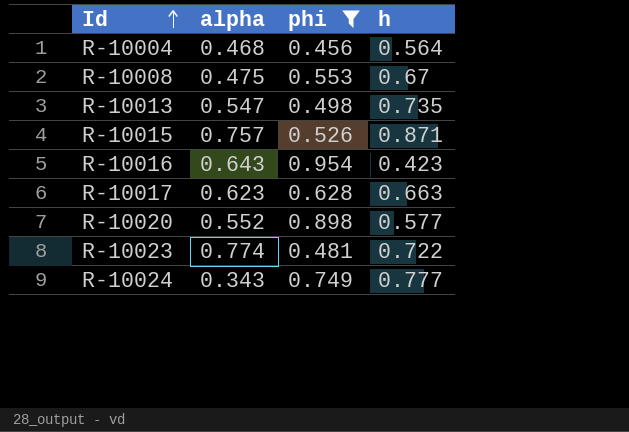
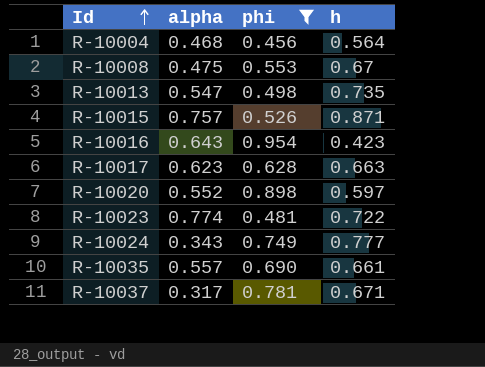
R-10020 | h: 0.577 -> 0.597
row R-10035: none -> 0.557 | 0.690 | 0.661
row R-10037: none -> 0.317 | 0.781 | 0.671

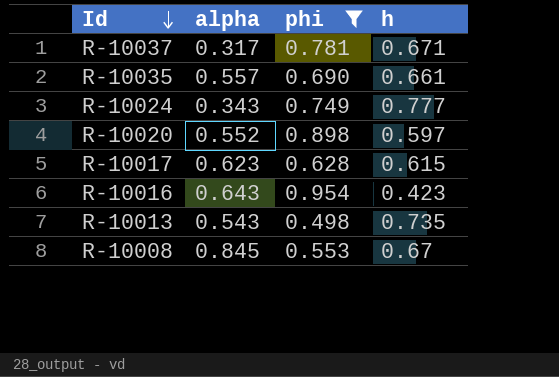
row order: Id ascending -> Id descending
row R-10004: 0.468 | 0.456 | 0.564 -> none
row R-10015: 0.757 | 0.526 | 0.871 -> none
row R-10023: 0.774 | 0.481 | 0.722 -> none
R-10017 | h: 0.663 -> 0.615
R-10013 | alpha: 0.547 -> 0.543
R-10008 | alpha: 0.475 -> 0.845

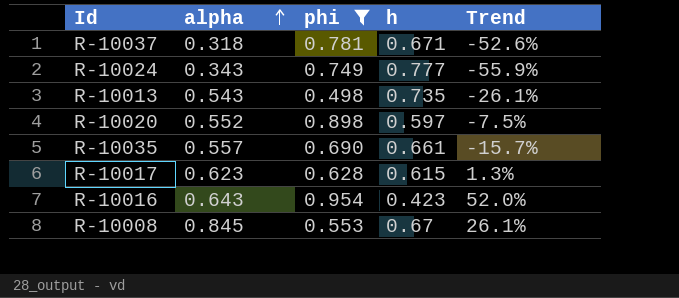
row order: Id descending -> alpha ascending
column Trend | formula: none -> ([alpha] - [h]) / [h]
R-10037 | alpha: 0.317 -> 0.318

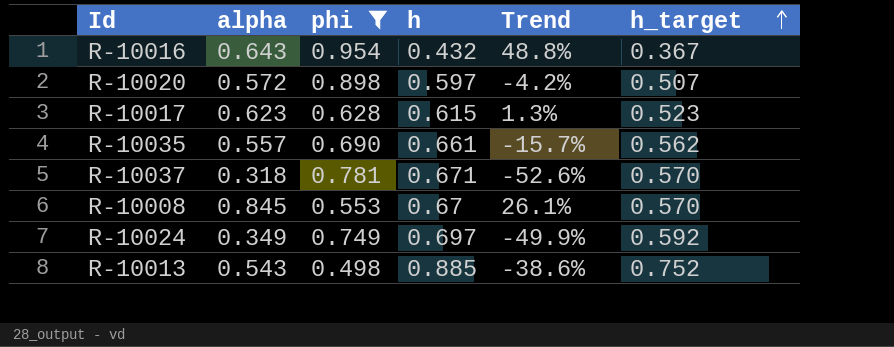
row order: alpha ascending -> h_target ascending
column h_target | formula: none -> [h] * 0.85
R-10016 | h: 0.423 -> 0.432
R-10016 | Trend: 52.0% -> 48.8%
R-10020 | alpha: 0.552 -> 0.572
R-10020 | Trend: -7.5% -> -4.2%
R-10024 | alpha: 0.343 -> 0.349
R-10024 | h: 0.777 -> 0.697
R-10024 | Trend: -55.9% -> -49.9%
R-10013 | h: 0.735 -> 0.885
R-10013 | Trend: -26.1% -> -38.6%

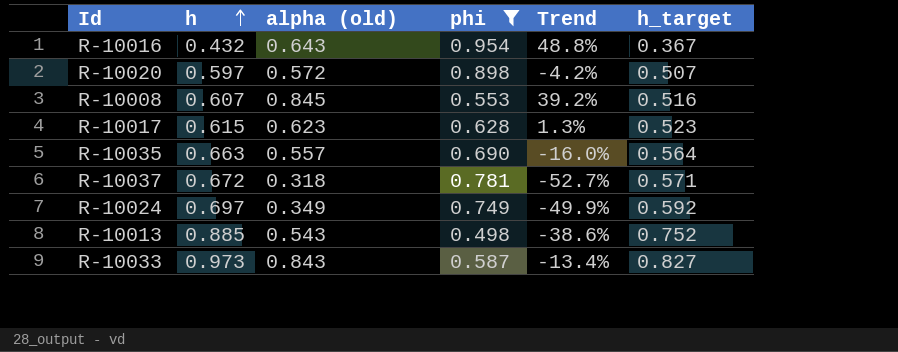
row order: h_target ascending -> h ascending
column h | position: 4 -> 2
column name: alpha -> alpha (old)
R-10008 | h: 0.67 -> 0.607
R-10008 | Trend: 26.1% -> 39.2%
R-10008 | h_target: 0.570 -> 0.516
R-10035 | h: 0.661 -> 0.663
R-10035 | Trend: -15.7% -> -16.0%
R-10035 | h_target: 0.562 -> 0.564
R-10037 | h: 0.671 -> 0.672
R-10037 | Trend: -52.6% -> -52.7%
R-10037 | h_target: 0.570 -> 0.571
row R-10033: none -> 0.973 | 0.843 | 0.587 | -13.4% | 0.827

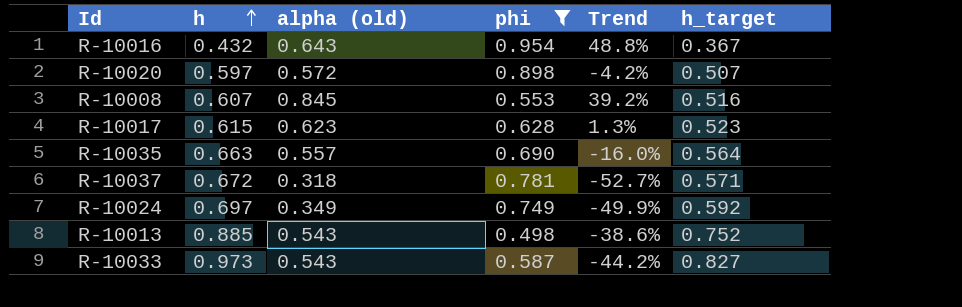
R-10033 | alpha (old): 0.843 -> 0.543
R-10033 | Trend: -13.4% -> -44.2%

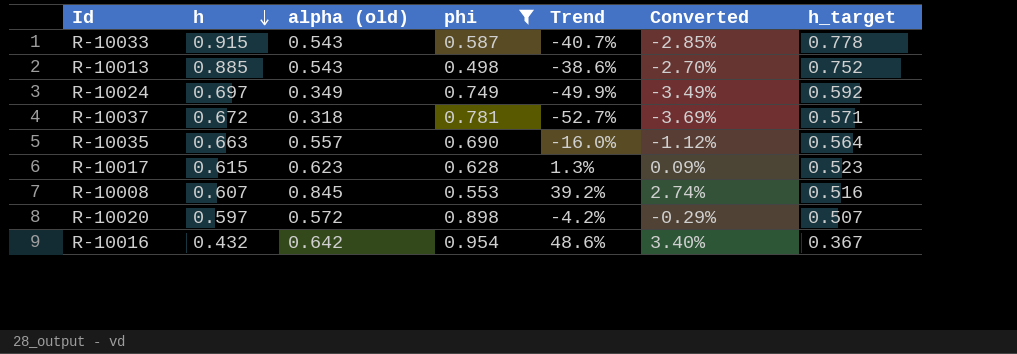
row order: h ascending -> h descending
column Converted | formula: none -> [Trend] * 0.07
R-10033 | h: 0.973 -> 0.915
R-10033 | Trend: -44.2% -> -40.7%
R-10033 | h_target: 0.827 -> 0.778
R-10016 | alpha (old): 0.643 -> 0.642
R-10016 | Trend: 48.8% -> 48.6%

